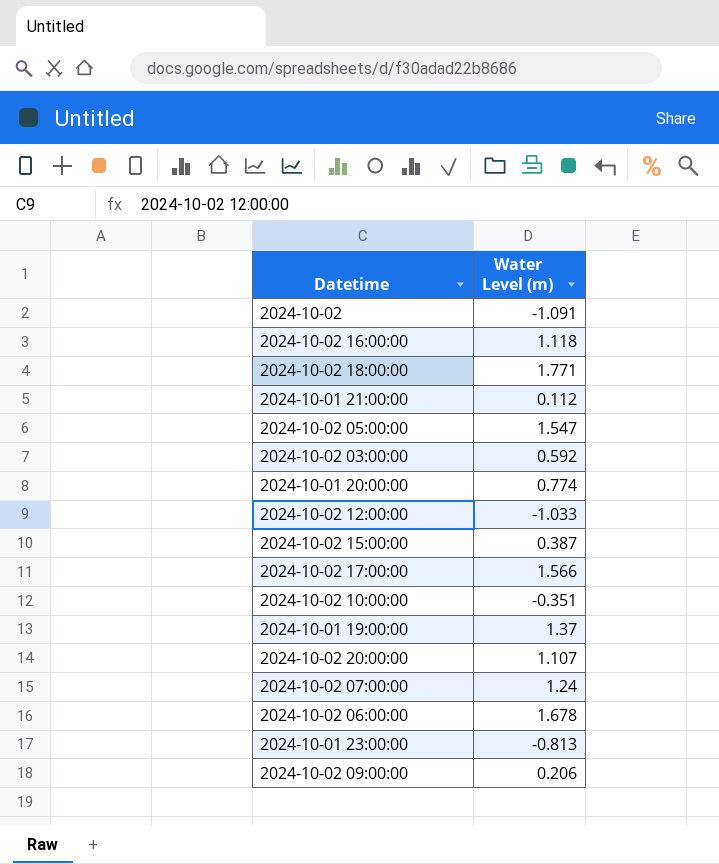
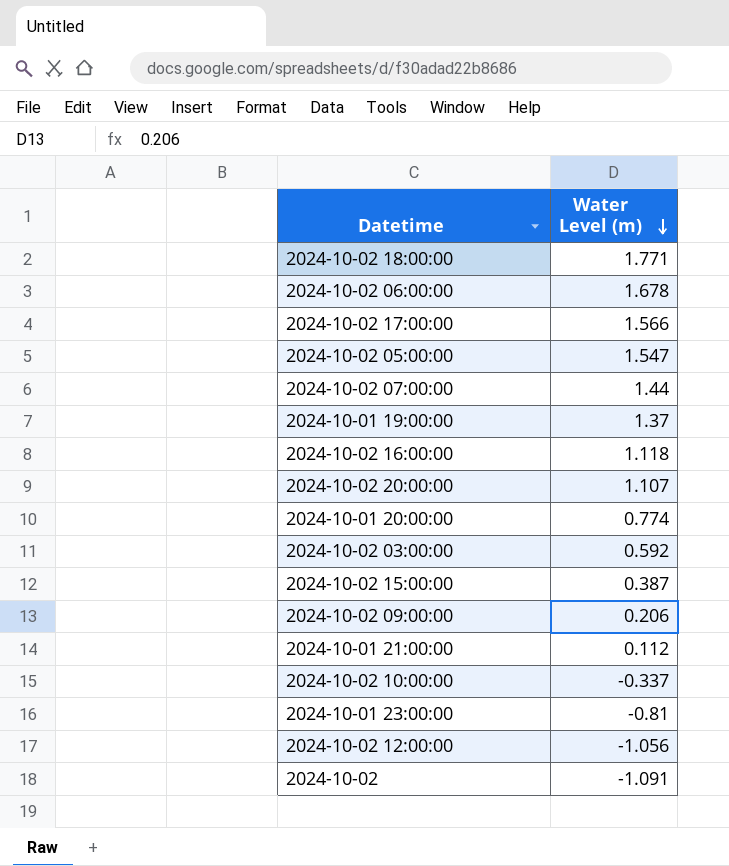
row order: none -> Water Level (m) descending
2024-10-02 07:00:00 | Water Level (m): 1.24 -> 1.44
2024-10-02 10:00:00 | Water Level (m): -0.351 -> -0.337
2024-10-01 23:00:00 | Water Level (m): -0.813 -> -0.81
2024-10-02 12:00:00 | Water Level (m): -1.033 -> -1.056

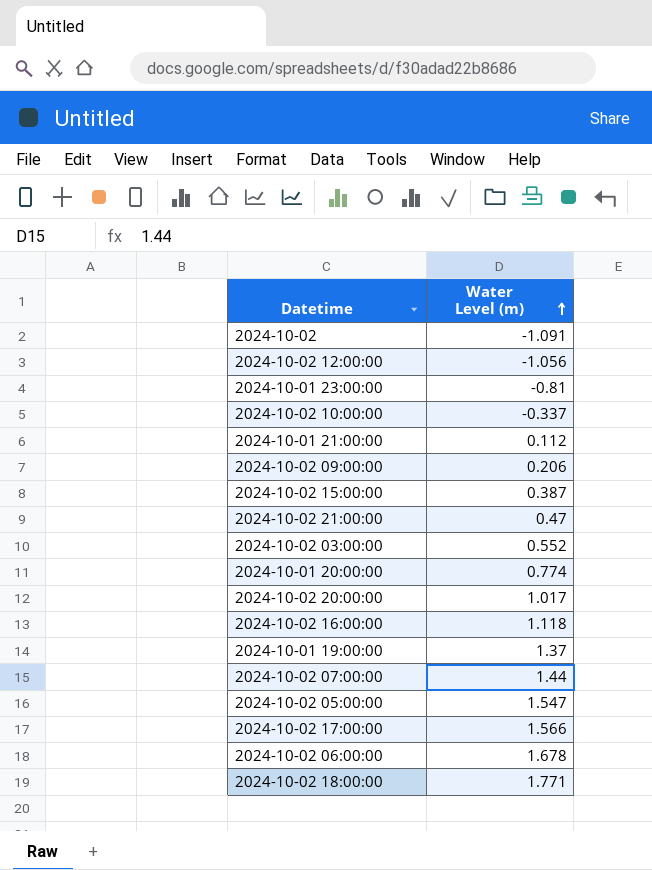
row order: Water Level (m) descending -> Water Level (m) ascending
row 2024-10-02 21:00:00: none -> 0.47
2024-10-02 03:00:00 | Water Level (m): 0.592 -> 0.552
2024-10-02 20:00:00 | Water Level (m): 1.107 -> 1.017

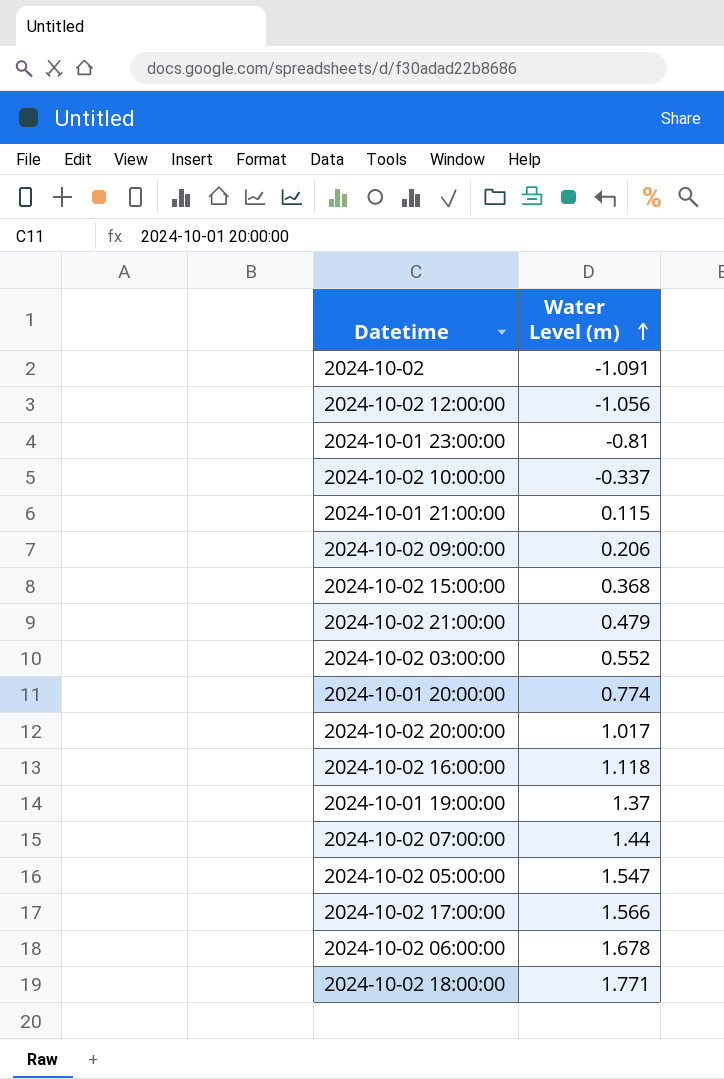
2024-10-01 21:00:00 | Water Level (m): 0.112 -> 0.115
2024-10-02 15:00:00 | Water Level (m): 0.387 -> 0.368
2024-10-02 21:00:00 | Water Level (m): 0.47 -> 0.479

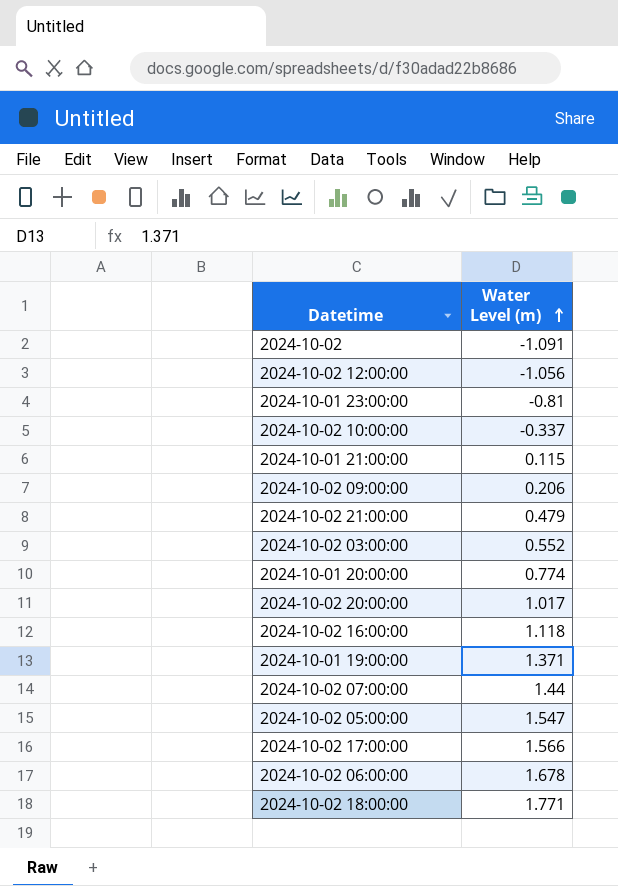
row 2024-10-02 15:00:00: 0.368 -> none
2024-10-01 19:00:00 | Water Level (m): 1.37 -> 1.371

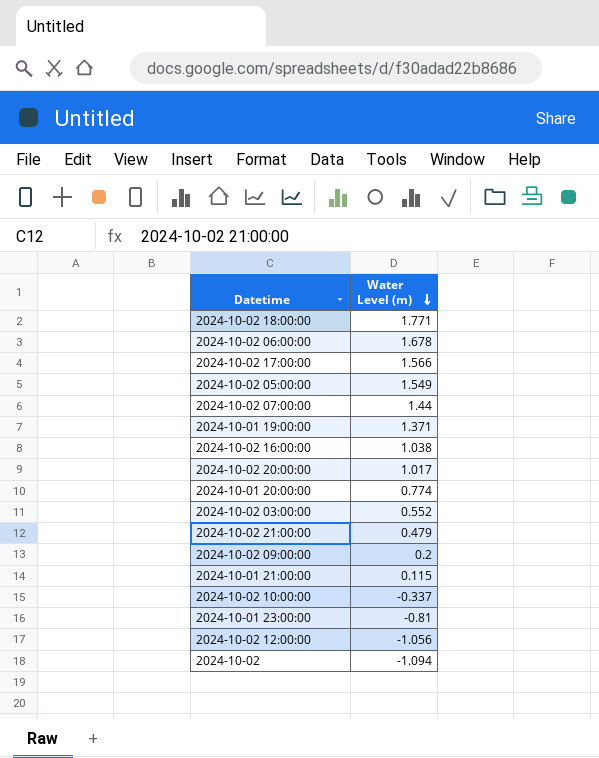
row order: Water Level (m) ascending -> Water Level (m) descending
2024-10-02 05:00:00 | Water Level (m): 1.547 -> 1.549
2024-10-02 16:00:00 | Water Level (m): 1.118 -> 1.038
2024-10-02 09:00:00 | Water Level (m): 0.206 -> 0.2
2024-10-02 | Water Level (m): -1.091 -> -1.094

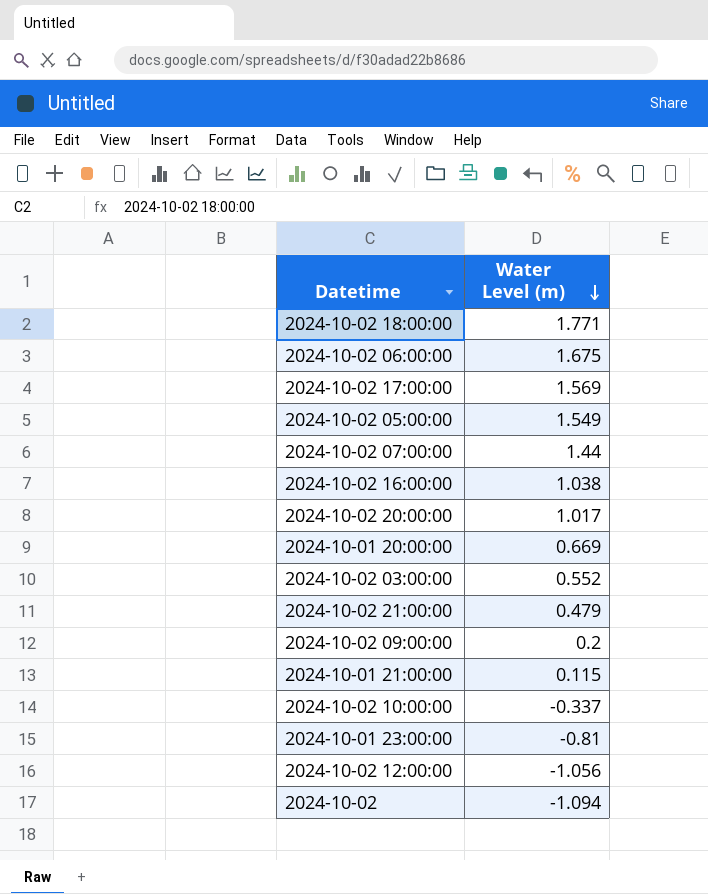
row 2024-10-01 19:00:00: 1.371 -> none
2024-10-02 06:00:00 | Water Level (m): 1.678 -> 1.675
2024-10-02 17:00:00 | Water Level (m): 1.566 -> 1.569
2024-10-01 20:00:00 | Water Level (m): 0.774 -> 0.669

